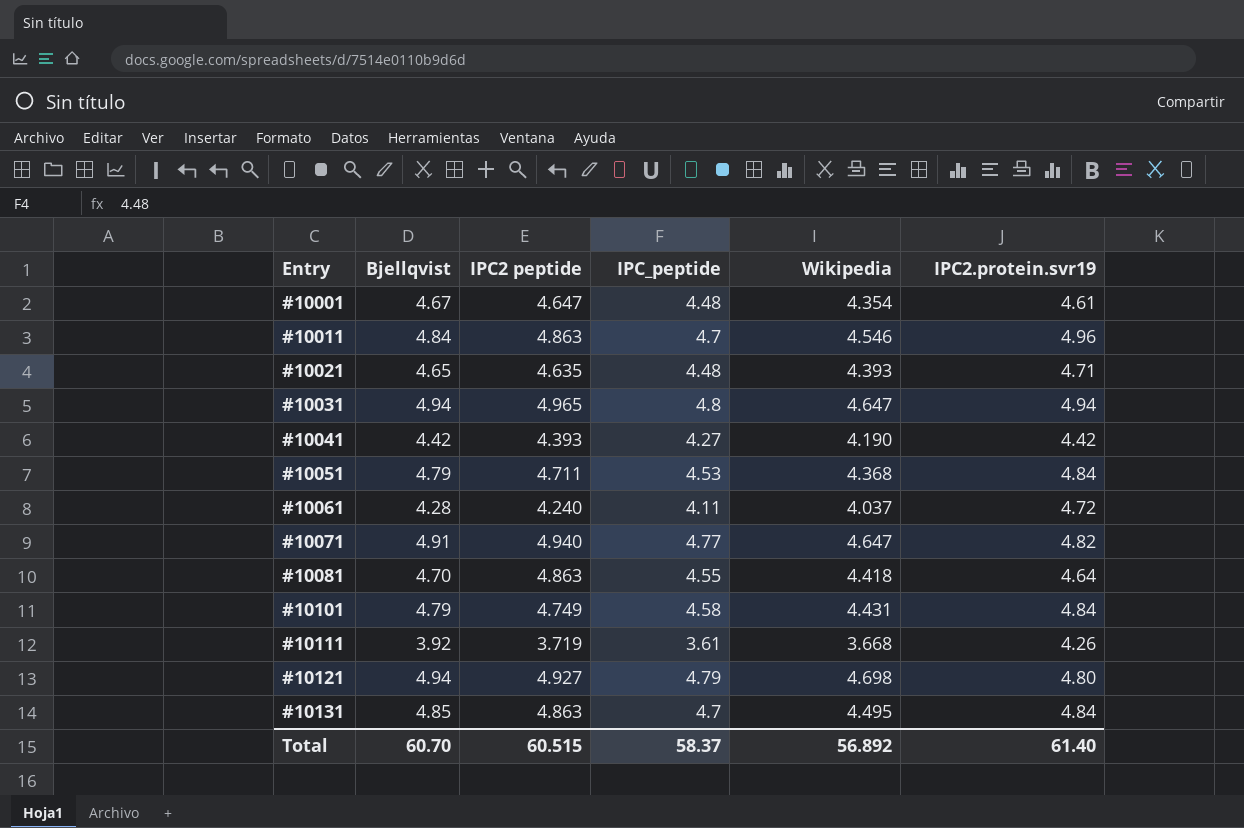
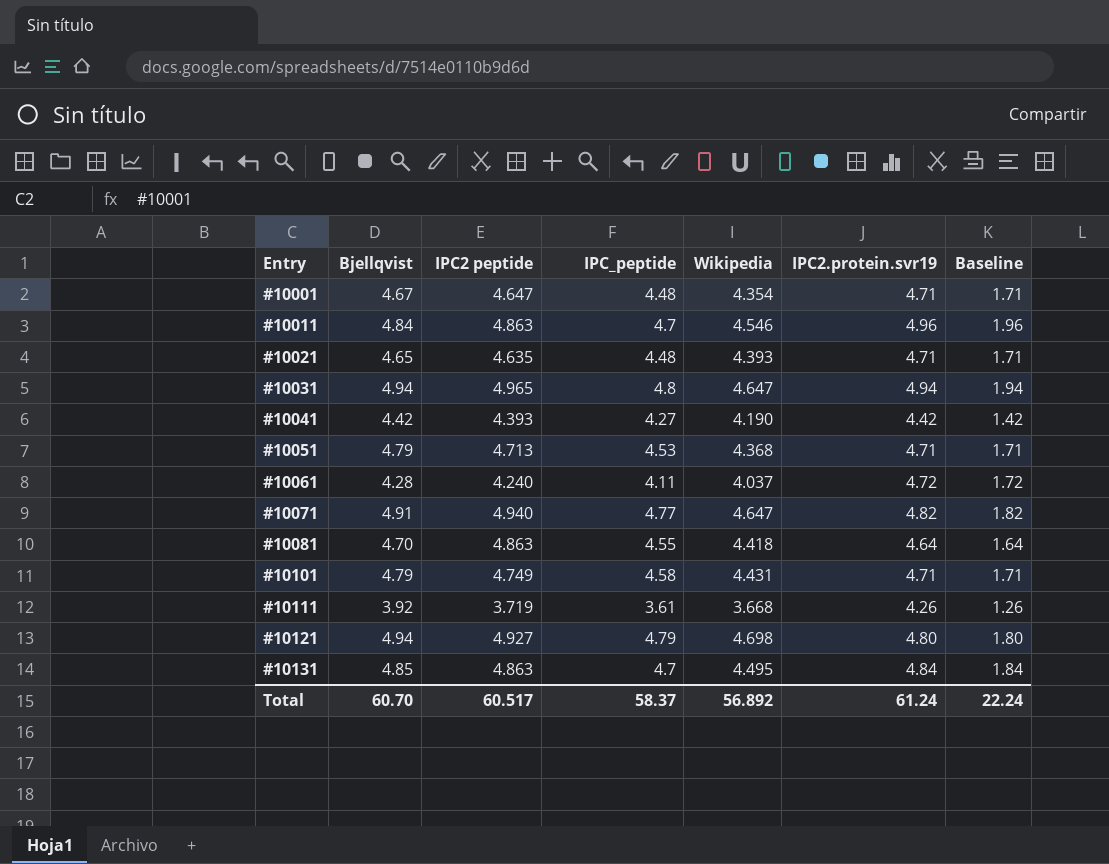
column Baseline | formula: none -> [IPC2.protein.svr19] - 3
#10001 | IPC2.protein.svr19: 4.61 -> 4.71
#10051 | IPC2 peptide: 4.711 -> 4.713
#10051 | IPC2.protein.svr19: 4.84 -> 4.71
#10101 | IPC2.protein.svr19: 4.84 -> 4.71
Total | IPC2 peptide: 60.515 -> 60.517
Total | IPC2.protein.svr19: 61.40 -> 61.24

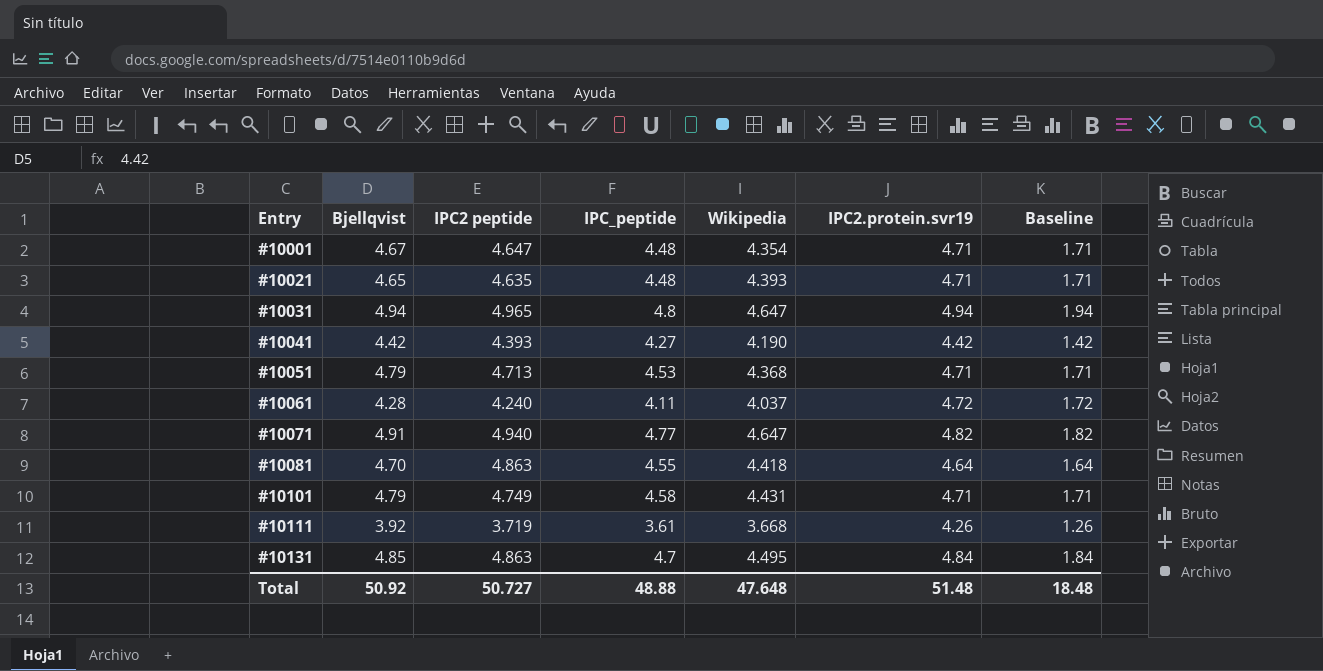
row #10011: 4.84 | 4.863 | 4.7 | 4.546 | 4.96 | 1.96 -> none
row #10121: 4.94 | 4.927 | 4.79 | 4.698 | 4.80 | 1.80 -> none
Total | Bjellqvist: 60.70 -> 50.92
Total | IPC2 peptide: 60.517 -> 50.727
Total | IPC_peptide: 58.37 -> 48.88
Total | Wikipedia: 56.892 -> 47.648
Total | IPC2.protein.svr19: 61.24 -> 51.48
Total | Baseline: 22.24 -> 18.48

